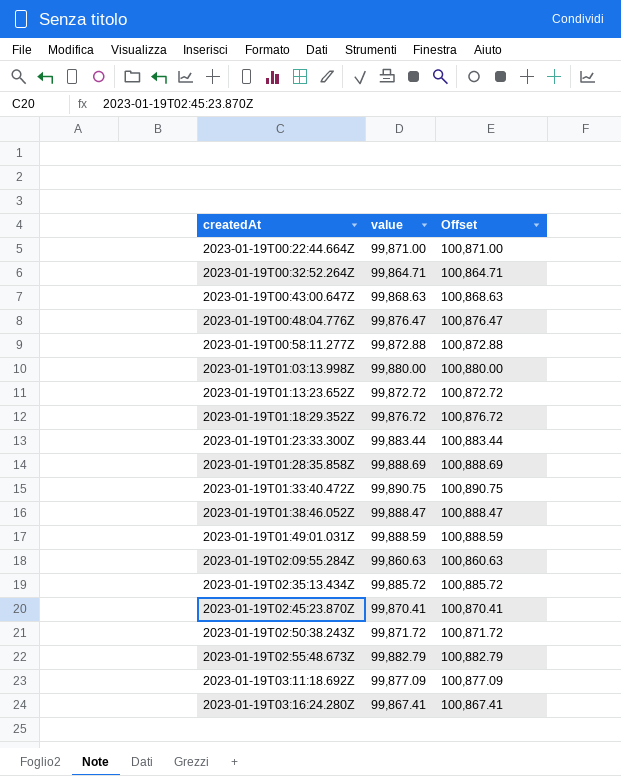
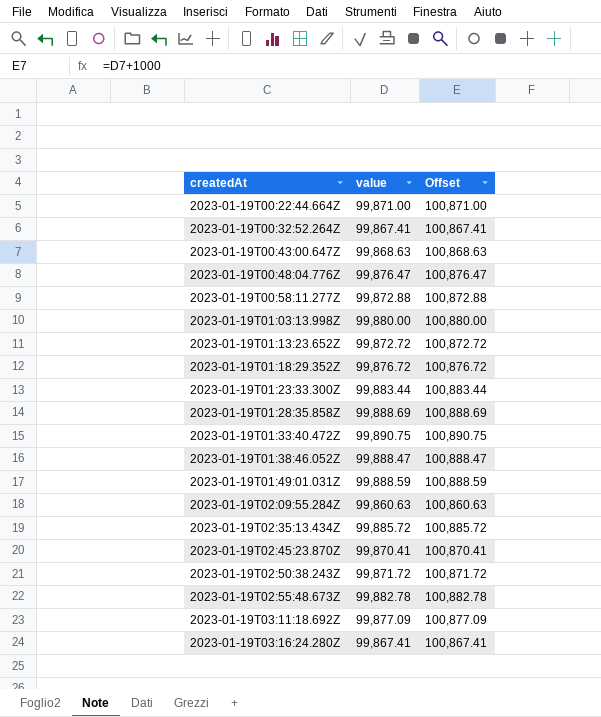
2023-01-19T00:32:52.264Z | value: 99,864.71 -> 99,867.41
2023-01-19T00:32:52.264Z | Offset: 100,864.71 -> 100,867.41
2023-01-19T02:55:48.673Z | value: 99,882.79 -> 99,882.78
2023-01-19T02:55:48.673Z | Offset: 100,882.79 -> 100,882.78

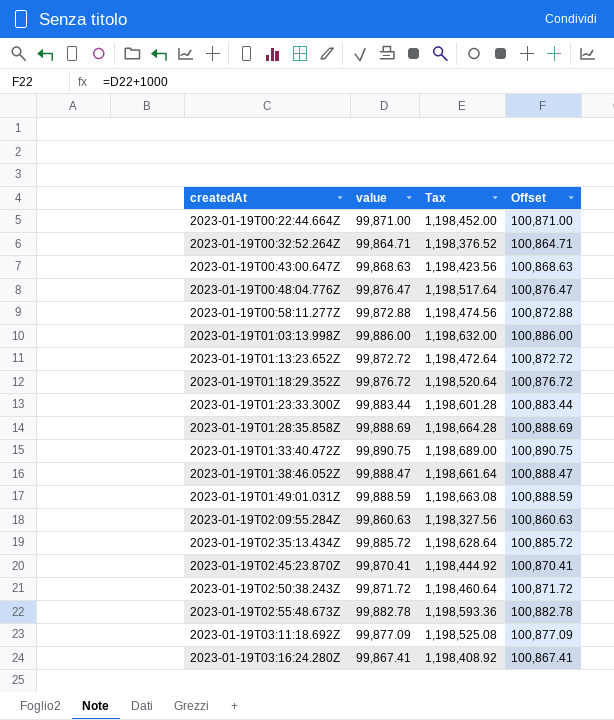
column Tax | formula: none -> [value] * 12
2023-01-19T00:32:52.264Z | value: 99,867.41 -> 99,864.71
2023-01-19T00:32:52.264Z | Offset: 100,867.41 -> 100,864.71
2023-01-19T01:03:13.998Z | value: 99,880.00 -> 99,886.00
2023-01-19T01:03:13.998Z | Offset: 100,880.00 -> 100,886.00

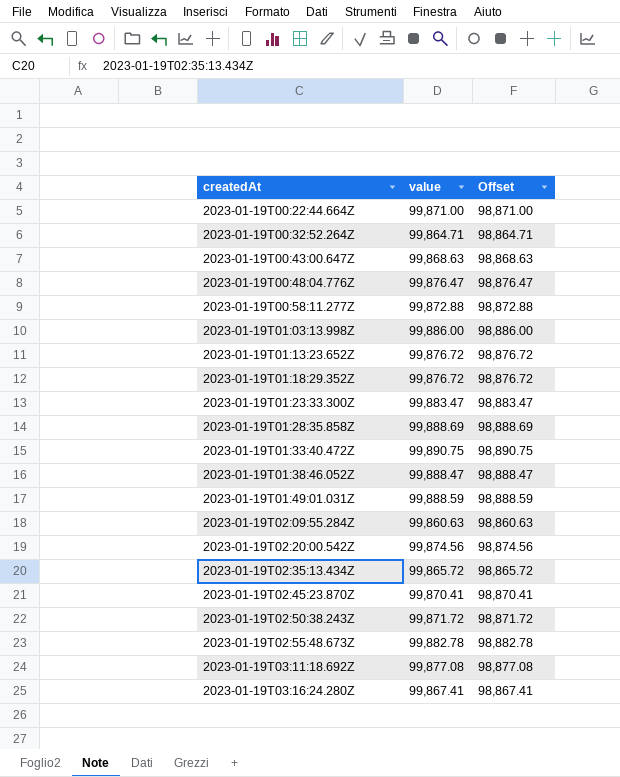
column Tax | formula: [value] * 12 -> none
column Offset | formula: [value] + 1000 -> [value] - 1000
2023-01-19T01:13:23.652Z | value: 99,872.72 -> 99,876.72
2023-01-19T01:23:33.300Z | value: 99,883.44 -> 99,883.47
row 2023-01-19T02:20:00.542Z: none -> 99,874.56 | 98,874.56
2023-01-19T02:35:13.434Z | value: 99,885.72 -> 99,865.72
2023-01-19T03:11:18.692Z | value: 99,877.09 -> 99,877.08

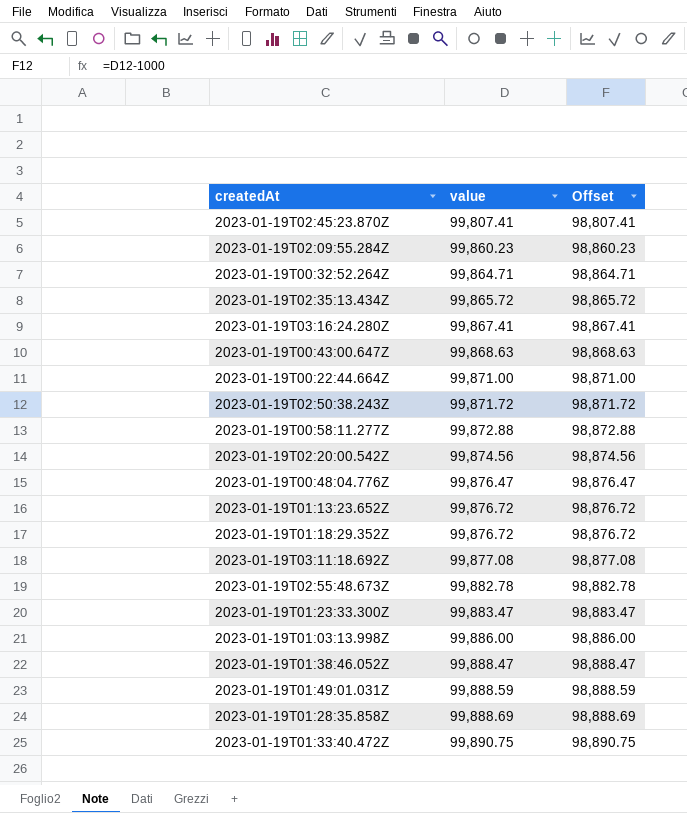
row order: createdAt ascending -> value ascending
2023-01-19T02:45:23.870Z | value: 99,870.41 -> 99,807.41
2023-01-19T02:45:23.870Z | Offset: 98,870.41 -> 98,807.41
2023-01-19T02:09:55.284Z | value: 99,860.63 -> 99,860.23
2023-01-19T02:09:55.284Z | Offset: 98,860.63 -> 98,860.23

